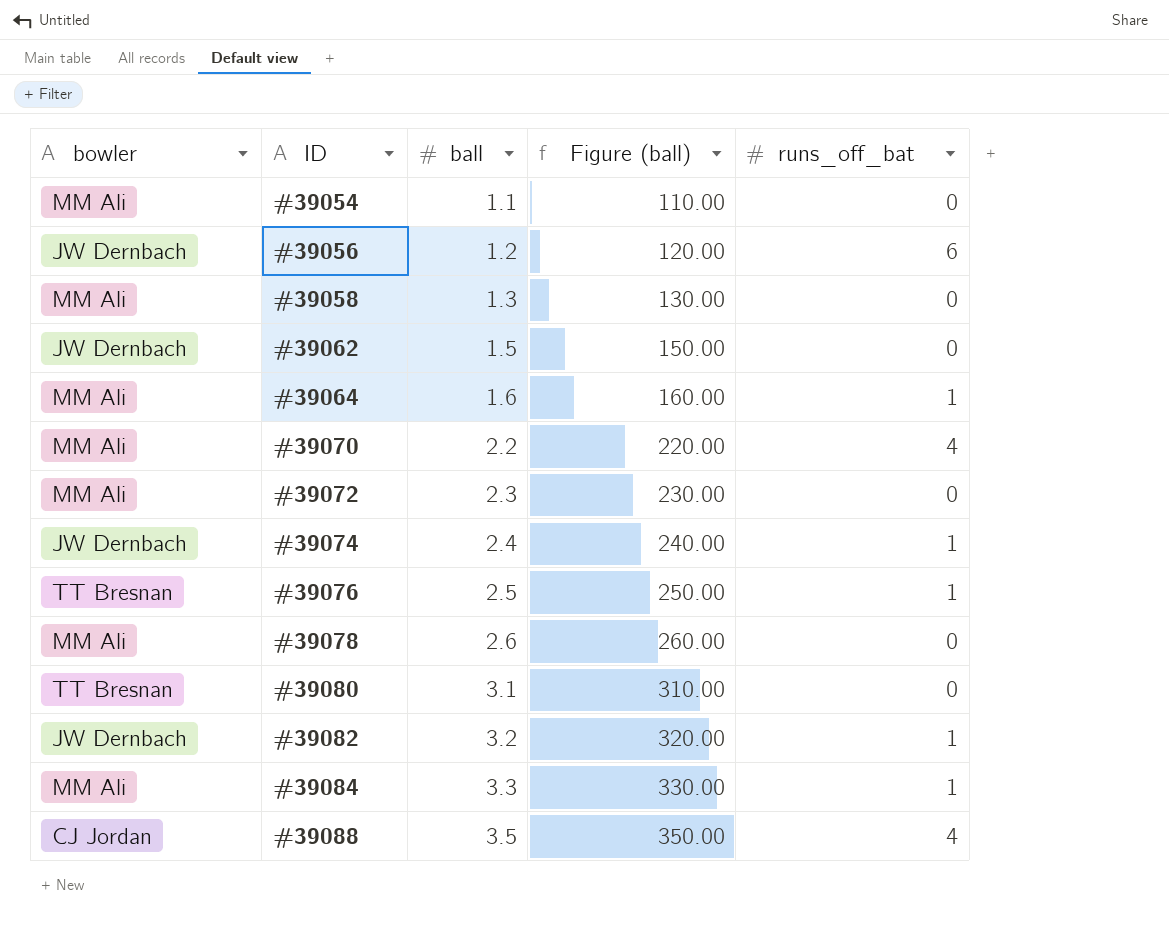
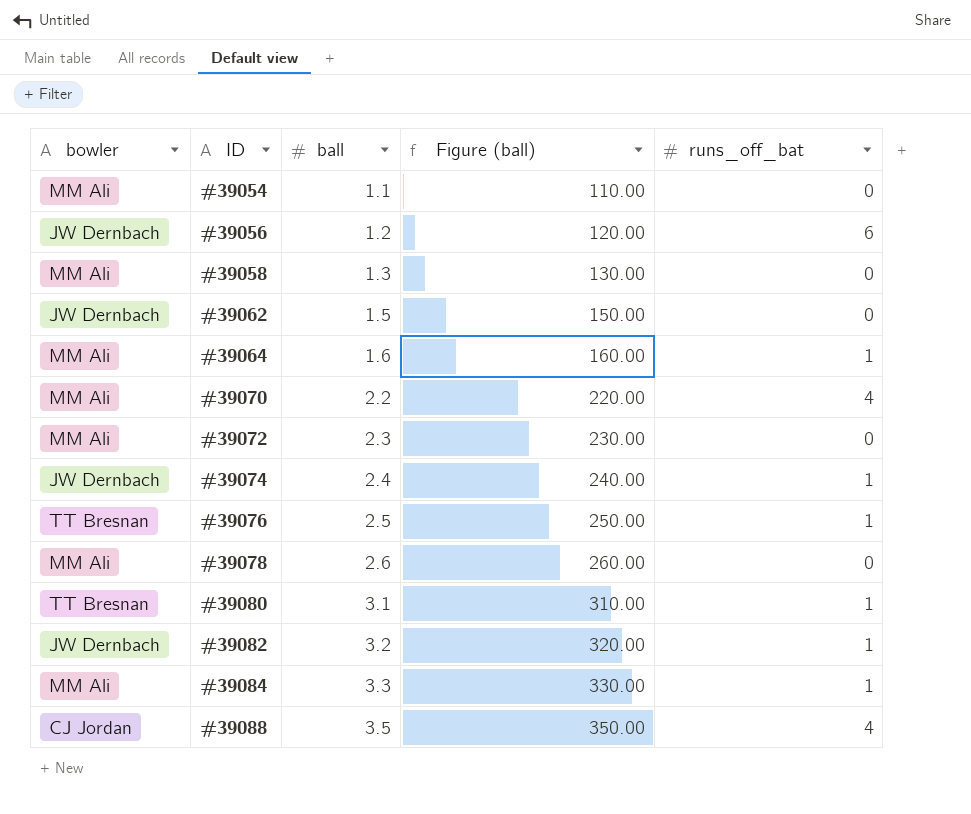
#39080 | runs_off_bat: 0 -> 1

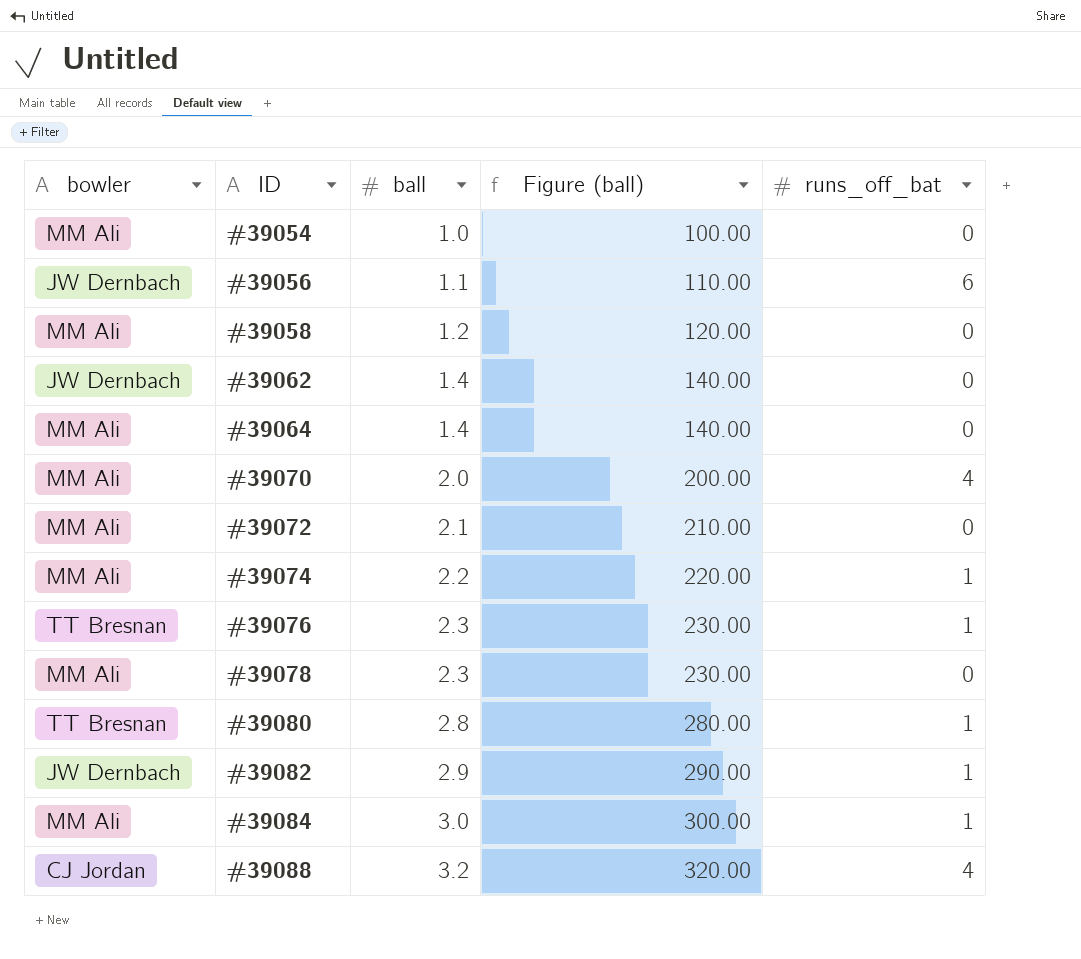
#39054 | ball: 1.1 -> 1.0
#39054 | Figure (ball): 110.00 -> 100.00
#39056 | ball: 1.2 -> 1.1
#39056 | Figure (ball): 120.00 -> 110.00
#39058 | ball: 1.3 -> 1.2
#39058 | Figure (ball): 130.00 -> 120.00
#39062 | ball: 1.5 -> 1.4
#39062 | Figure (ball): 150.00 -> 140.00
#39064 | ball: 1.6 -> 1.4
#39064 | Figure (ball): 160.00 -> 140.00
#39064 | runs_off_bat: 1 -> 0
#39070 | ball: 2.2 -> 2.0
#39070 | Figure (ball): 220.00 -> 200.00
#39072 | ball: 2.3 -> 2.1
#39072 | Figure (ball): 230.00 -> 210.00
#39074 | bowler: JW Dernbach -> MM Ali
#39074 | ball: 2.4 -> 2.2
#39074 | Figure (ball): 240.00 -> 220.00
#39076 | ball: 2.5 -> 2.3
#39076 | Figure (ball): 250.00 -> 230.00
#39078 | ball: 2.6 -> 2.3
#39078 | Figure (ball): 260.00 -> 230.00
#39080 | ball: 3.1 -> 2.8
#39080 | Figure (ball): 310.00 -> 280.00
#39082 | ball: 3.2 -> 2.9
#39082 | Figure (ball): 320.00 -> 290.00
#39084 | ball: 3.3 -> 3.0
#39084 | Figure (ball): 330.00 -> 300.00
#39088 | ball: 3.5 -> 3.2
#39088 | Figure (ball): 350.00 -> 320.00

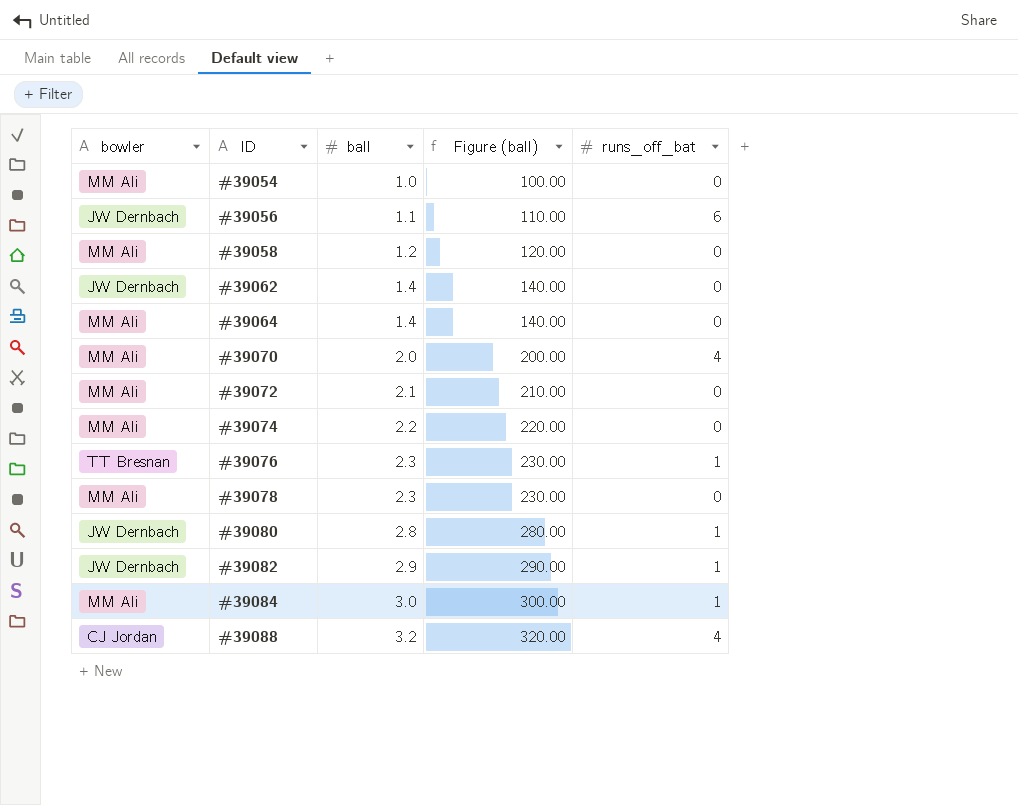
#39074 | runs_off_bat: 1 -> 0
#39080 | bowler: TT Bresnan -> JW Dernbach

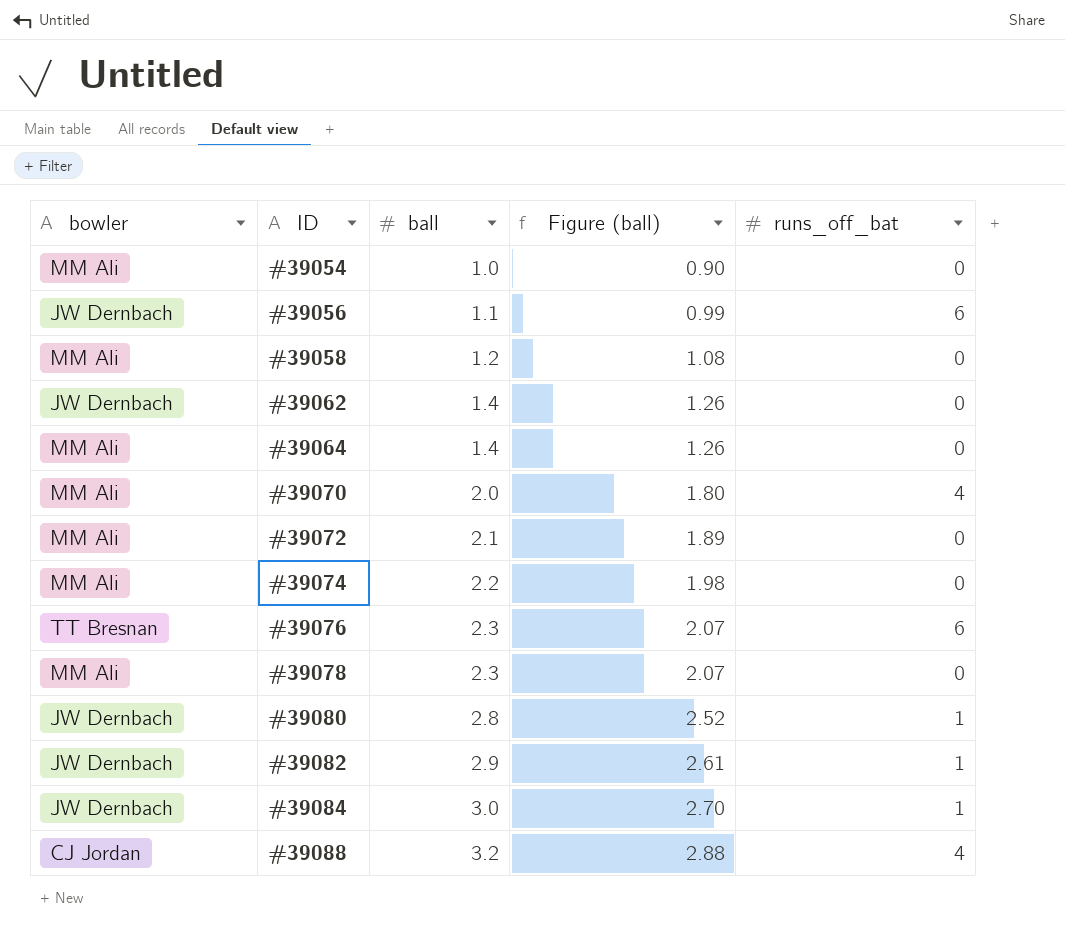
column Figure (ball) | formula: [ball] * 100 -> [ball] * 0.9
#39076 | runs_off_bat: 1 -> 6
#39084 | bowler: MM Ali -> JW Dernbach

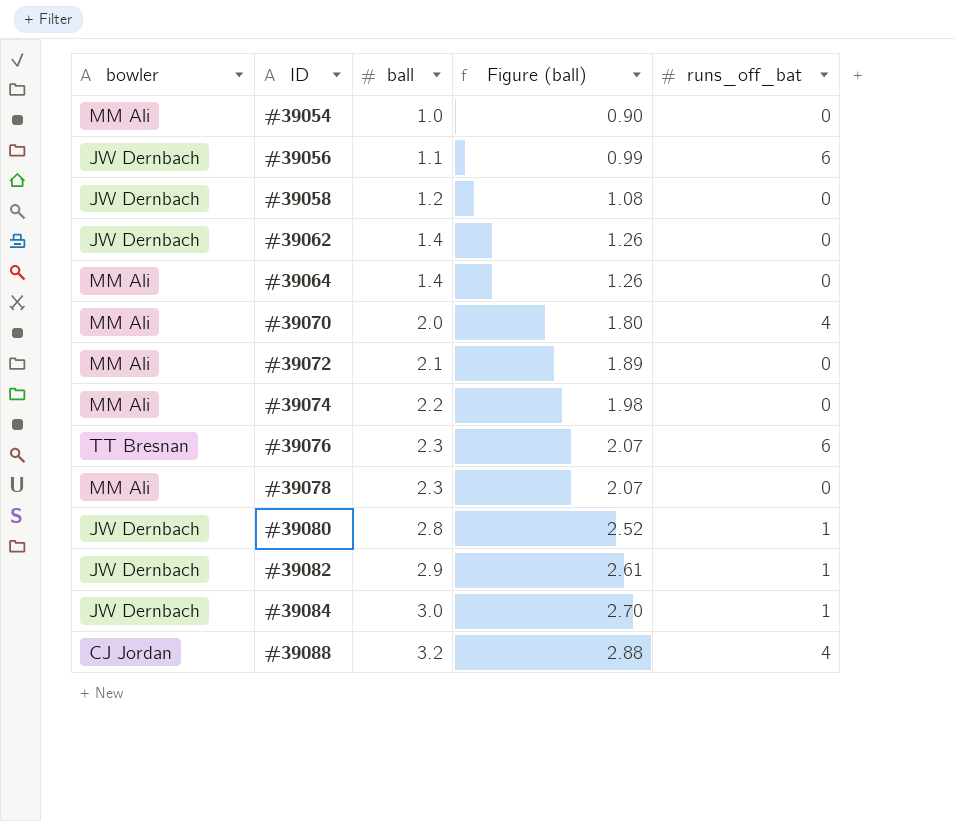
#39058 | bowler: MM Ali -> JW Dernbach

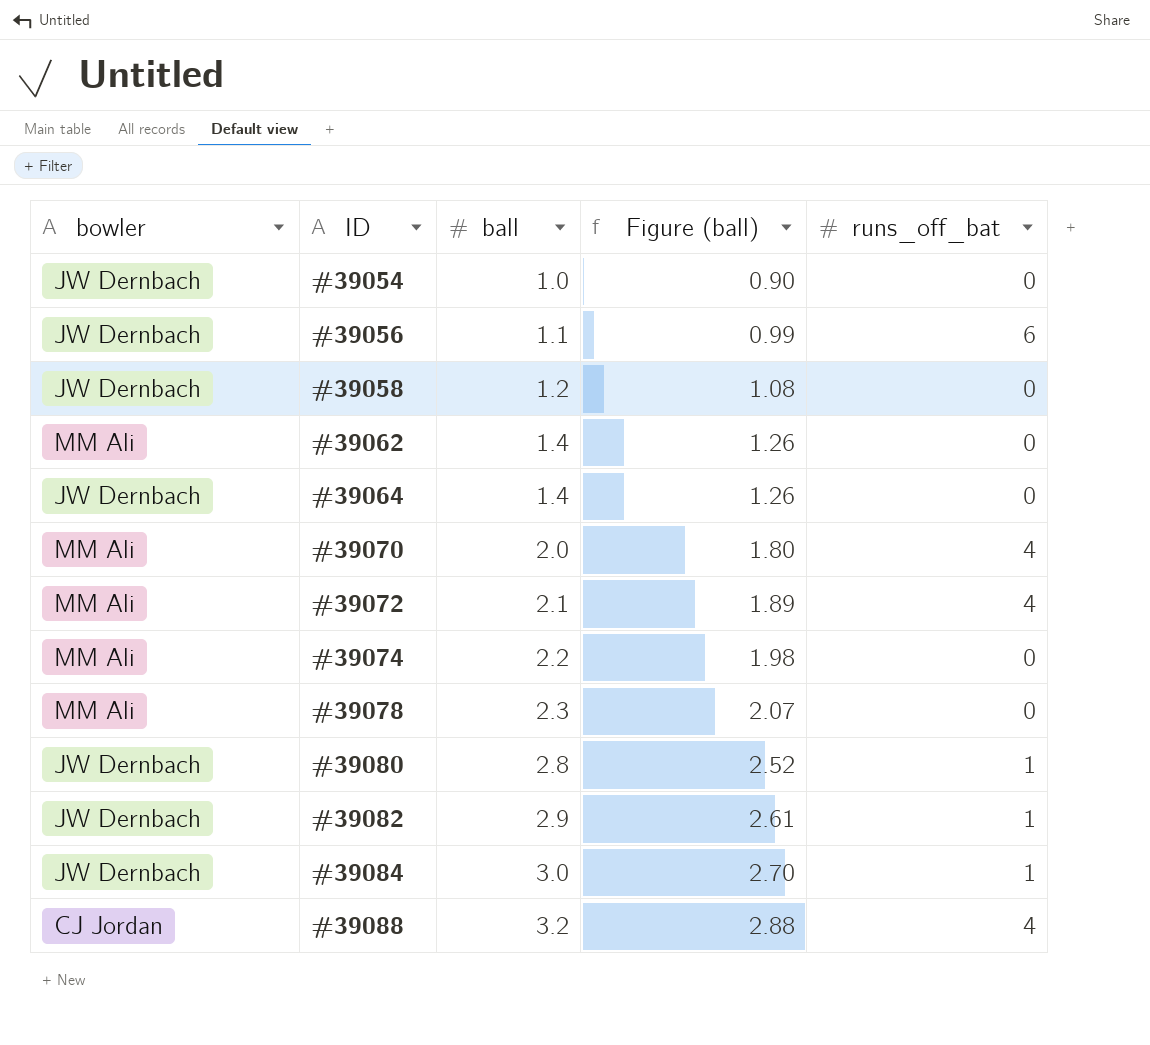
row #39076: TT Bresnan | 2.3 | 2.07 | 6 -> none
#39054 | bowler: MM Ali -> JW Dernbach
#39062 | bowler: JW Dernbach -> MM Ali
#39064 | bowler: MM Ali -> JW Dernbach
#39072 | runs_off_bat: 0 -> 4

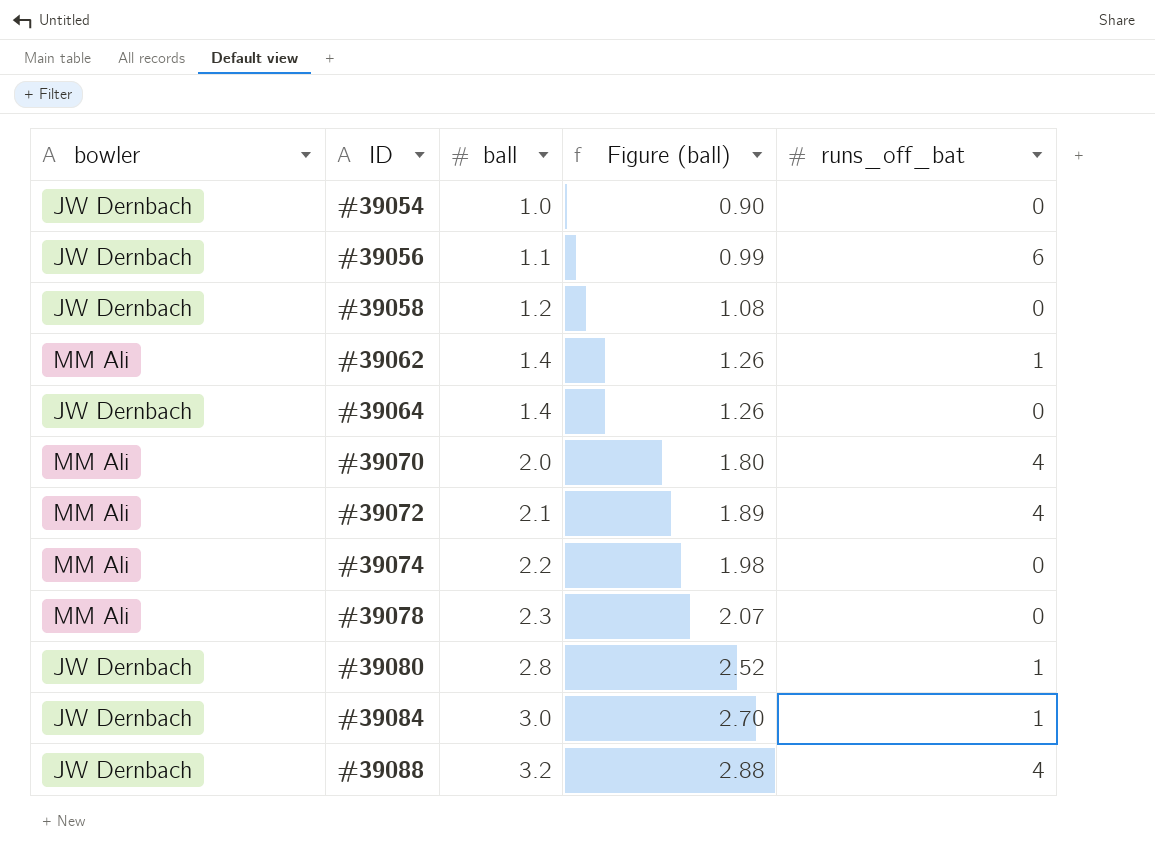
row #39082: JW Dernbach | 2.9 | 2.61 | 1 -> none
#39062 | runs_off_bat: 0 -> 1
#39088 | bowler: CJ Jordan -> JW Dernbach

